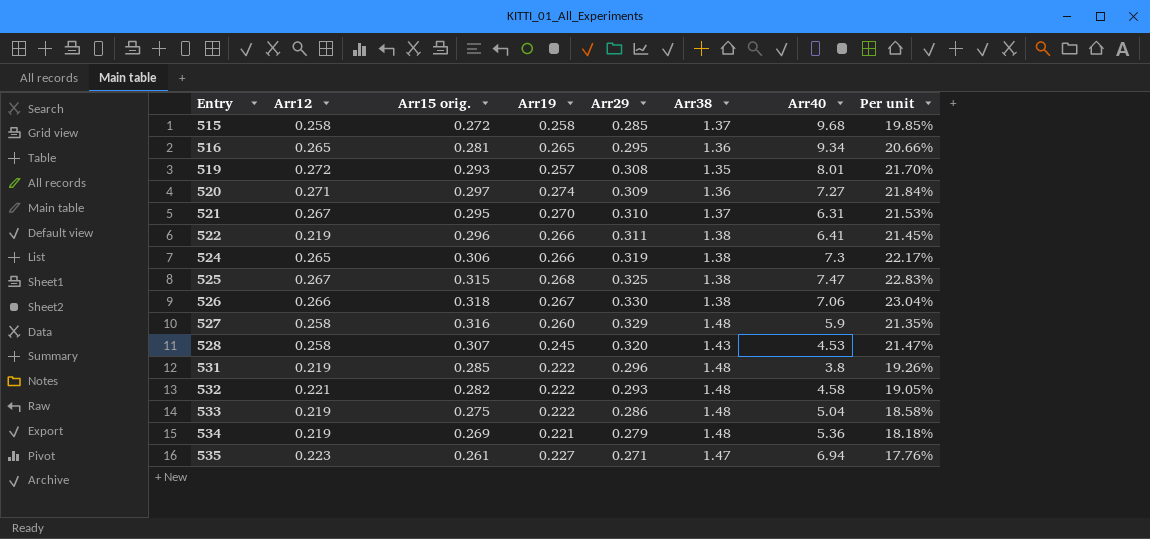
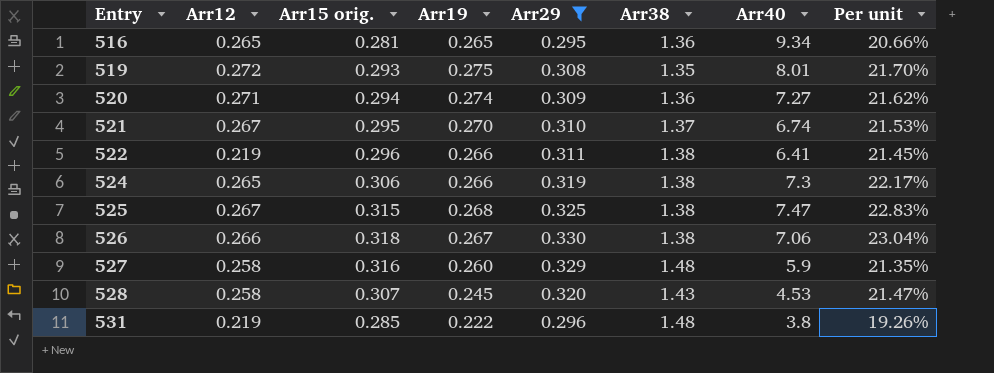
filter: none -> Arr29 >= 0.295
519 | Arr19: 0.257 -> 0.275
520 | Arr15 orig.: 0.297 -> 0.294
520 | Per unit: 21.84% -> 21.62%
521 | Arr40: 6.31 -> 6.74

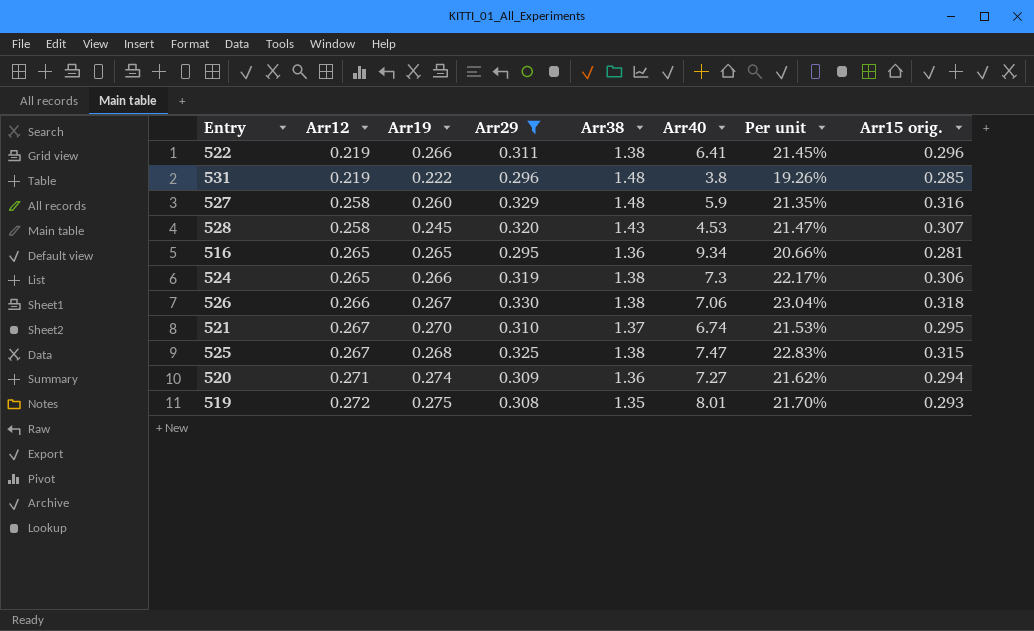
row order: Entry ascending -> Arr12 ascending
column Arr15 orig. | position: 3 -> 8

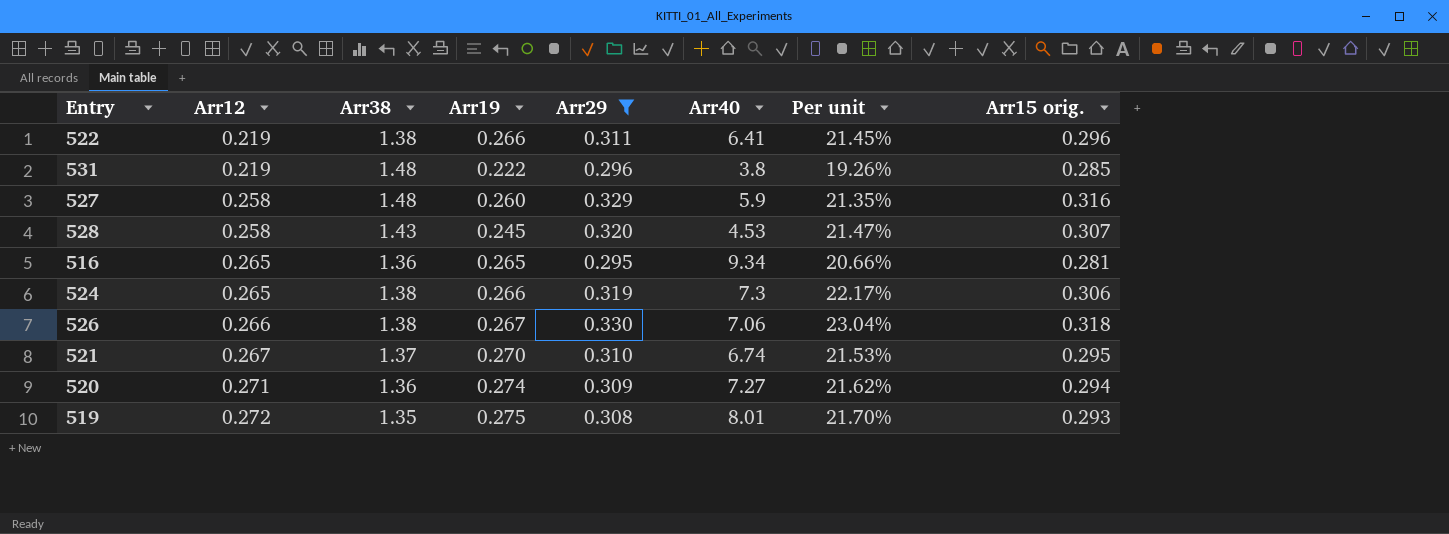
column Arr38 | position: 5 -> 3
row 525: 0.267 | 0.268 | 0.325 | 1.38 | 7.47 | 22.83% | 0.315 -> none

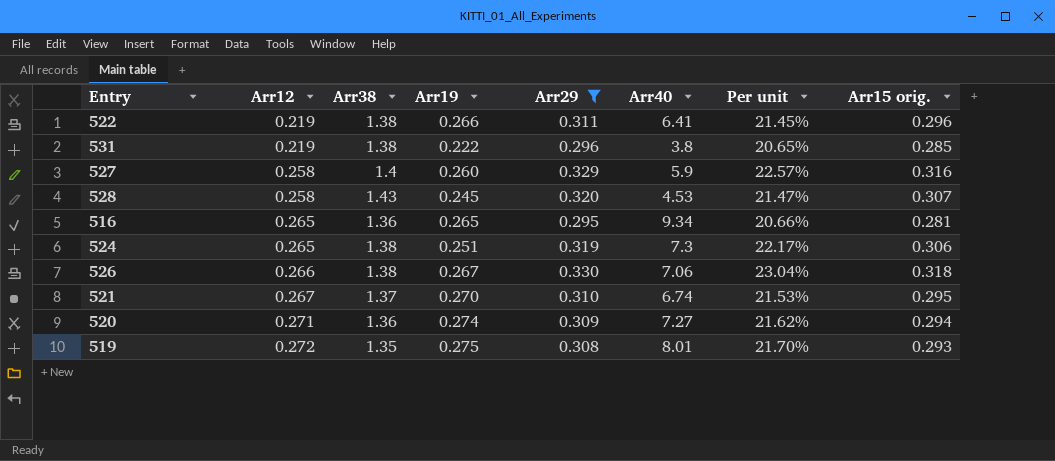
531 | Arr38: 1.48 -> 1.38
531 | Per unit: 19.26% -> 20.65%
527 | Arr38: 1.48 -> 1.4
527 | Per unit: 21.35% -> 22.57%
524 | Arr19: 0.266 -> 0.251

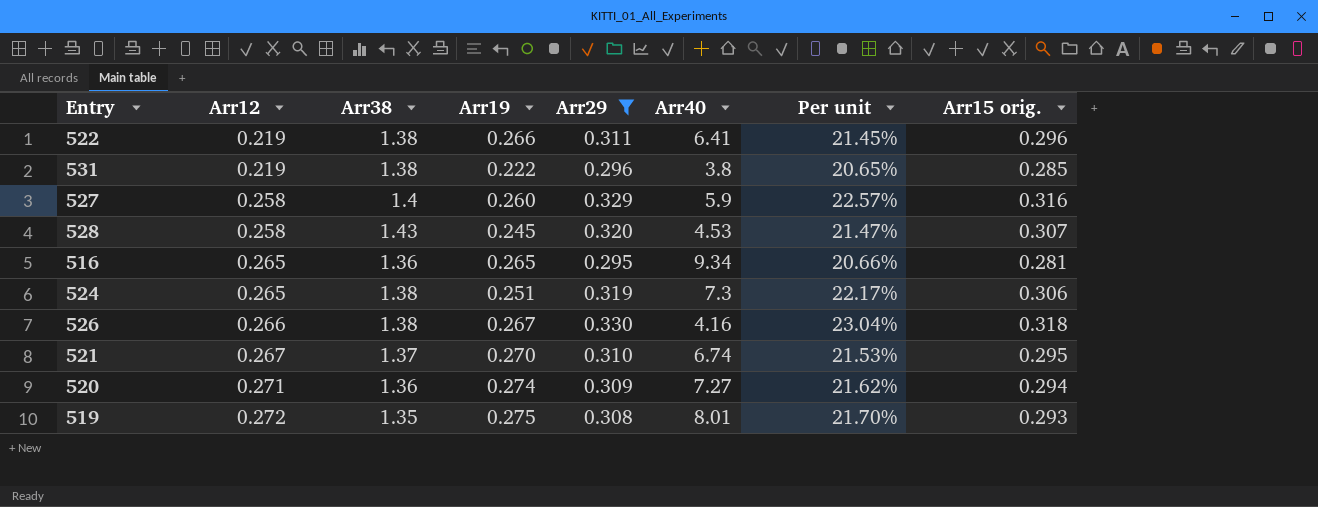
526 | Arr40: 7.06 -> 4.16

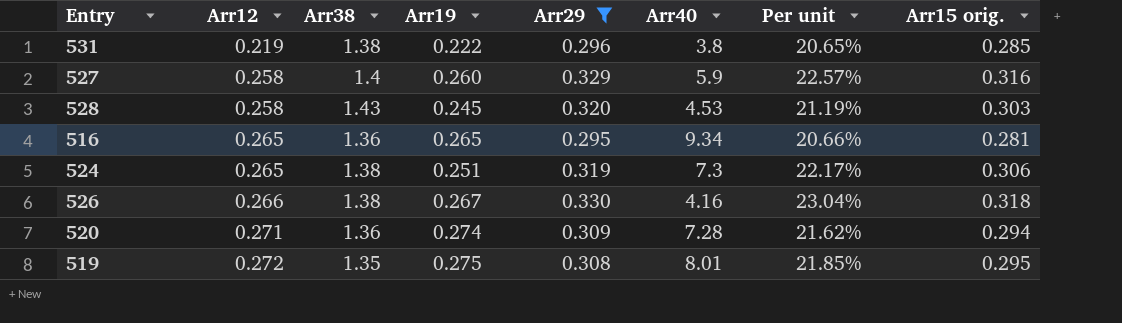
row 522: 0.219 | 1.38 | 0.266 | 0.311 | 6.41 | 21.45% | 0.296 -> none
row 521: 0.267 | 1.37 | 0.270 | 0.310 | 6.74 | 21.53% | 0.295 -> none
528 | Per unit: 21.47% -> 21.19%
528 | Arr15 orig.: 0.307 -> 0.303
520 | Arr40: 7.27 -> 7.28
519 | Per unit: 21.70% -> 21.85%
519 | Arr15 orig.: 0.293 -> 0.295

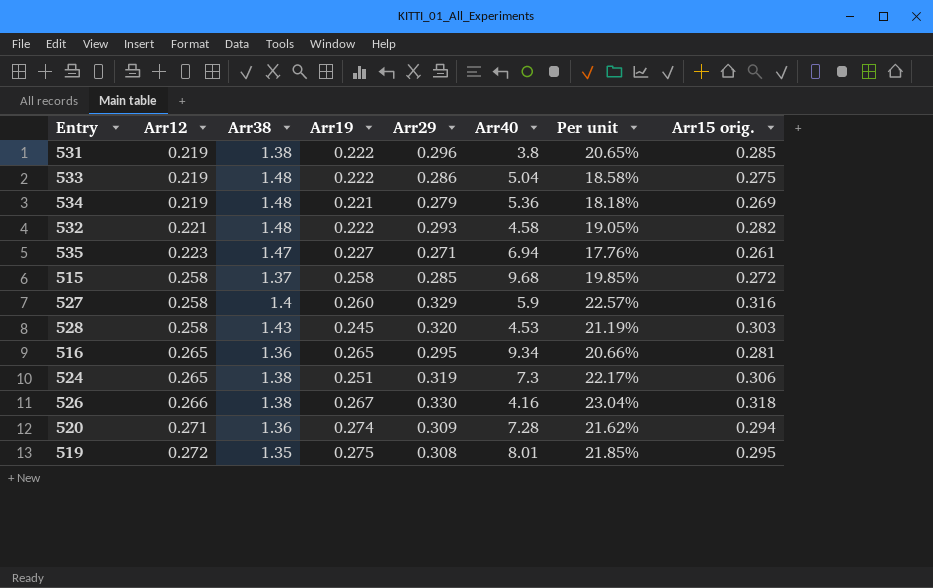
filter: Arr29 >= 0.295 -> none

